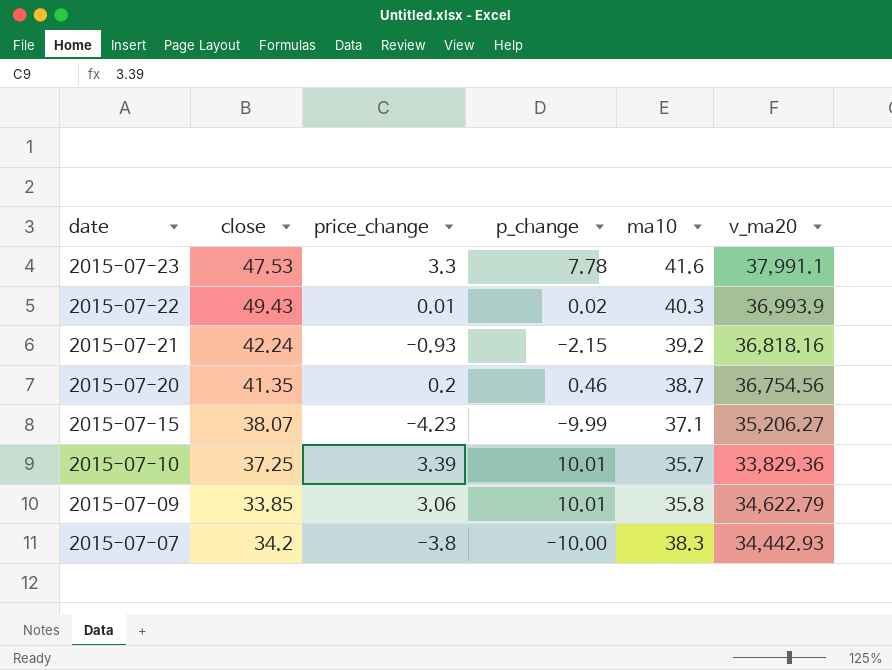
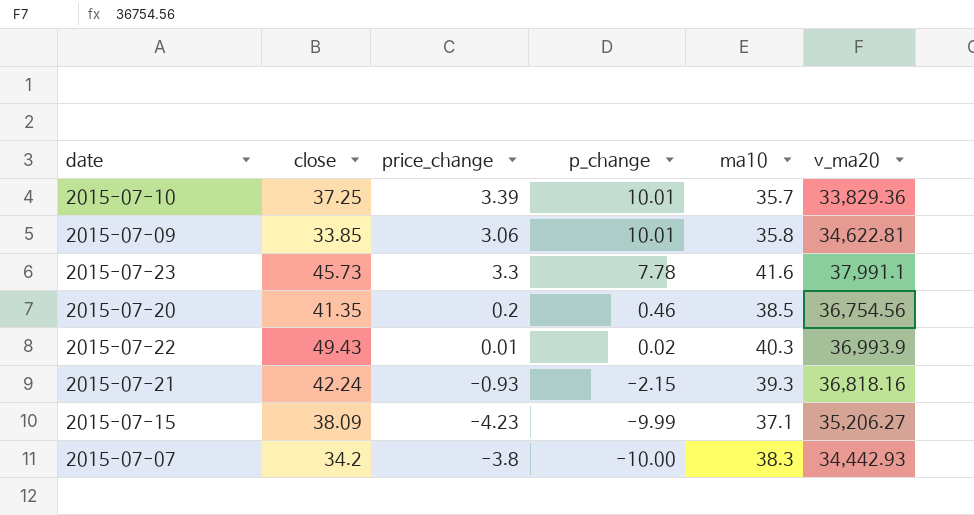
row order: date descending -> p_change descending
2015-07-09 | v_ma20: 34,622.79 -> 34,622.81
2015-07-23 | close: 47.53 -> 45.73
2015-07-20 | ma10: 38.7 -> 38.5
2015-07-21 | ma10: 39.2 -> 39.3
2015-07-15 | close: 38.07 -> 38.09

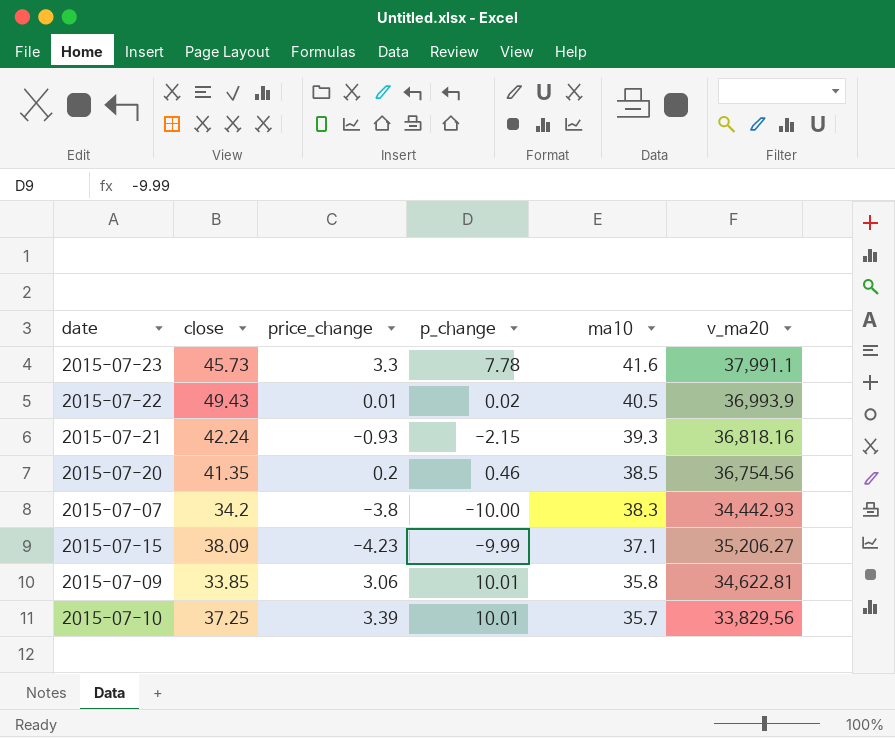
row order: p_change descending -> ma10 descending
2015-07-22 | ma10: 40.3 -> 40.5
2015-07-10 | v_ma20: 33,829.36 -> 33,829.56

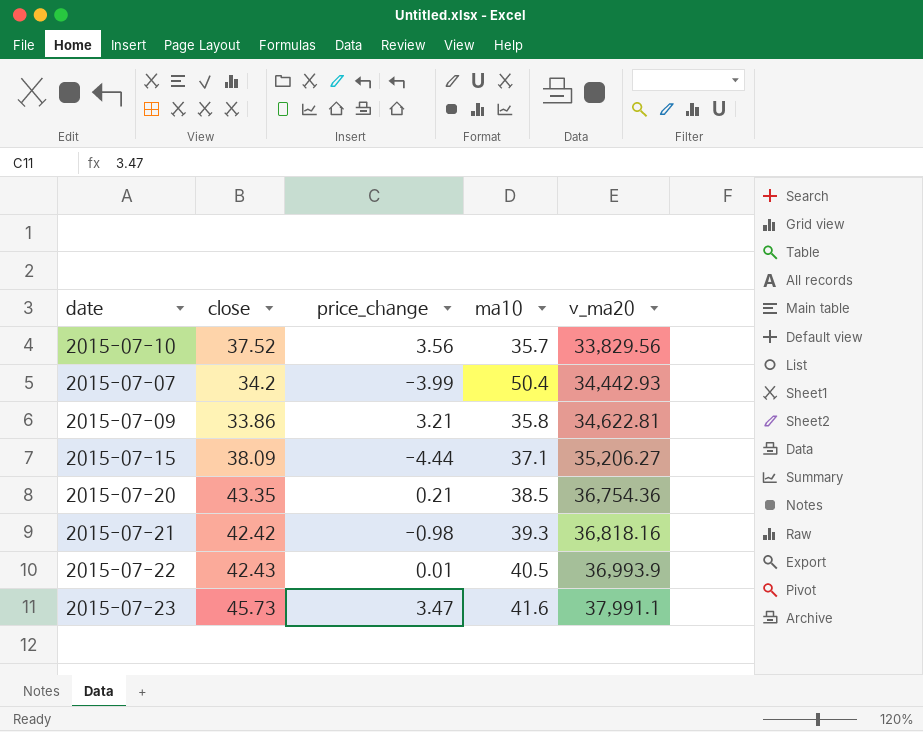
row order: ma10 descending -> v_ma20 ascending
column p_change | position: 4 -> none
2015-07-10 | close: 37.25 -> 37.52
2015-07-10 | price_change: 3.39 -> 3.56
2015-07-07 | price_change: -3.8 -> -3.99
2015-07-07 | ma10: 38.3 -> 50.4
2015-07-09 | close: 33.85 -> 33.86
2015-07-09 | price_change: 3.06 -> 3.21
2015-07-15 | price_change: -4.23 -> -4.44
2015-07-20 | close: 41.35 -> 43.35
2015-07-20 | price_change: 0.2 -> 0.21
2015-07-20 | v_ma20: 36,754.56 -> 36,754.36
2015-07-21 | close: 42.24 -> 42.42
2015-07-21 | price_change: -0.93 -> -0.98
2015-07-22 | close: 49.43 -> 42.43
2015-07-23 | price_change: 3.3 -> 3.47

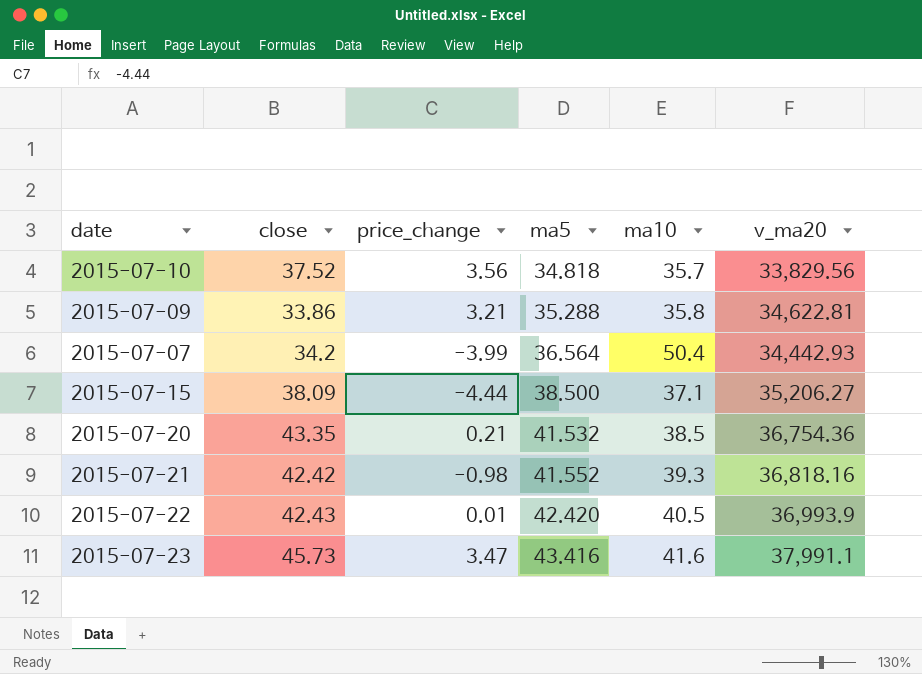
row order: v_ma20 ascending -> ma5 ascending
column ma5 | position: none -> 4

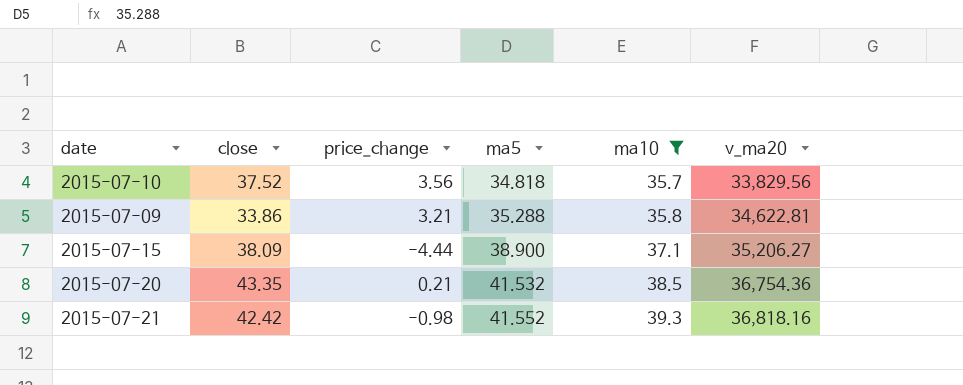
filter: none -> ma10 <= 39.3
2015-07-15 | ma5: 38.500 -> 38.900

